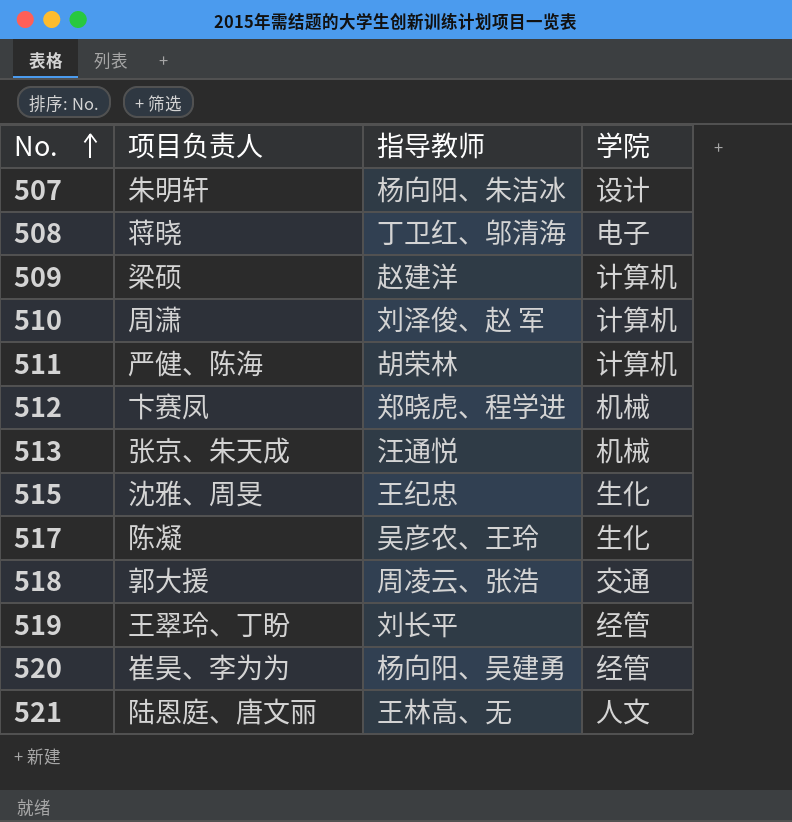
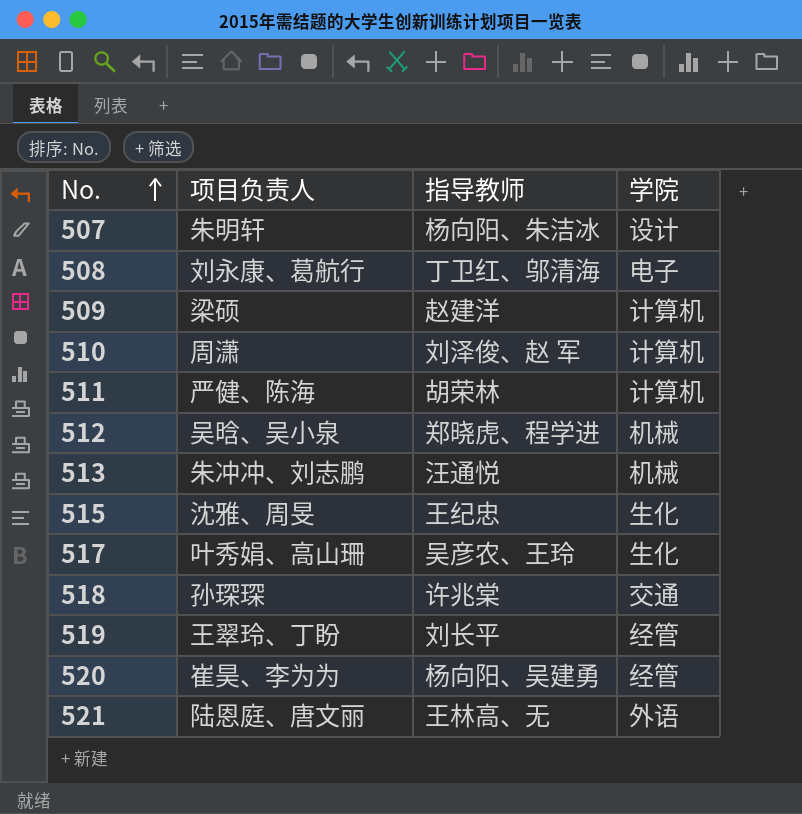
508 | 项目负责人: 蒋晓 -> 刘永康、葛航行
512 | 项目负责人: 卞赛凤 -> 吴晗、吴小泉
513 | 项目负责人: 张京、朱天成 -> 朱冲冲、刘志鹏
517 | 项目负责人: 陈凝 -> 叶秀娟、高山珊
518 | 项目负责人: 郭大援 -> 孙琛琛
518 | 指导教师: 周凌云、张浩 -> 许兆棠
521 | 学院: 人文 -> 外语

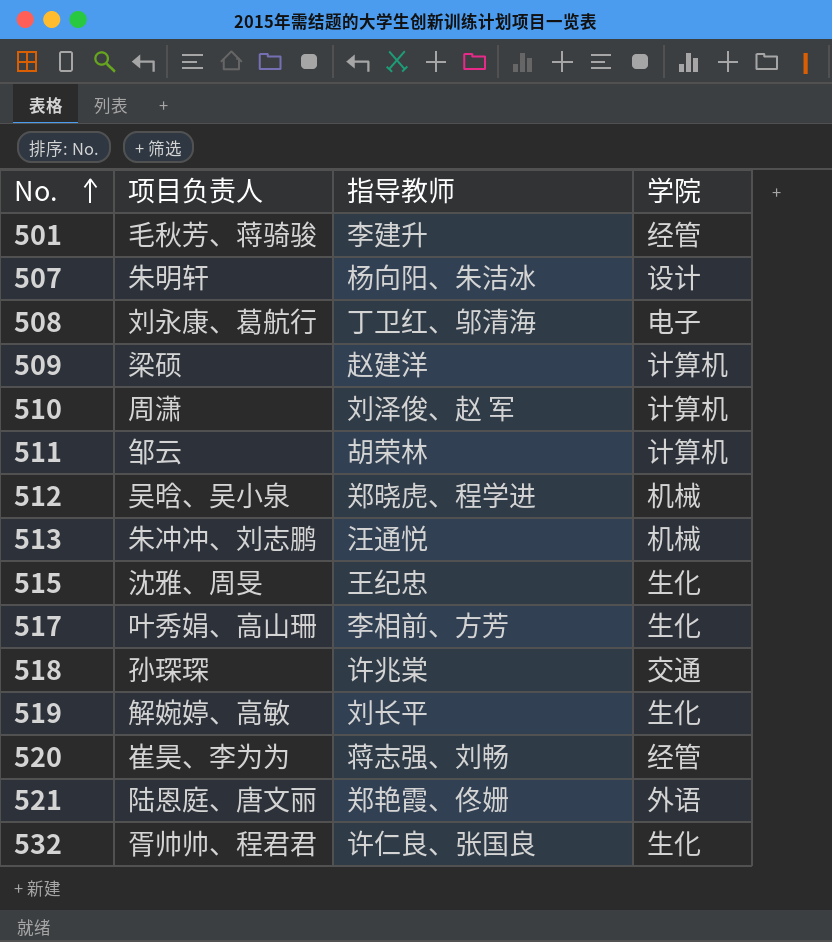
row 501: none -> 毛秋芳、蒋骑骏 | 李建升 | 经管
511 | 项目负责人: 严健、陈海 -> 邹云
517 | 指导教师: 吴彦农、王玲 -> 李相前、方芳
519 | 项目负责人: 王翠玲、丁盼 -> 解婉婷、高敏
519 | 学院: 经管 -> 生化
520 | 指导教师: 杨向阳、吴建勇 -> 蒋志强、刘畅
521 | 指导教师: 王林高、无 -> 郑艳霞、佟姗
row 532: none -> 胥帅帅、程君君 | 许仁良、张国良 | 生化

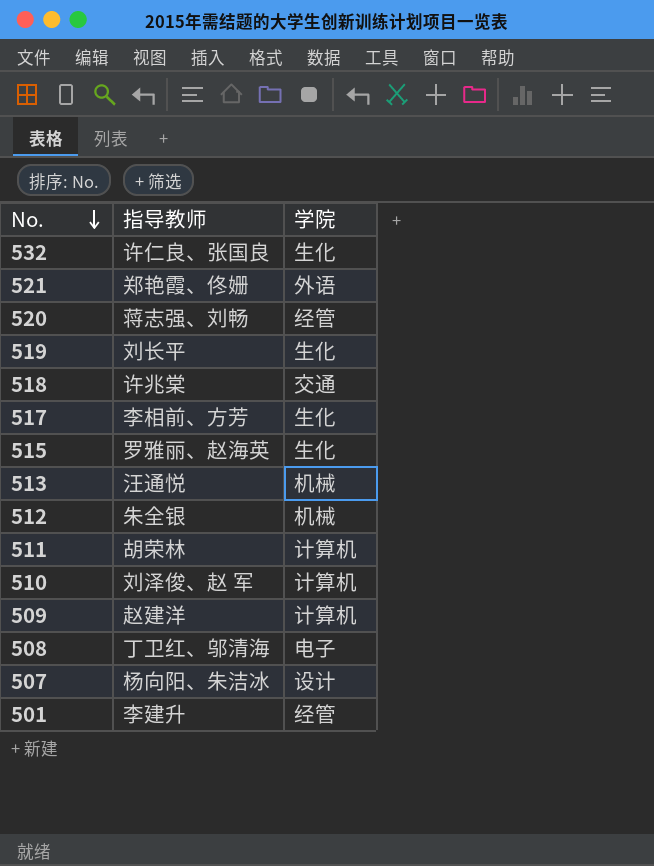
row order: No. ascending -> No. descending
column 项目负责人 | position: 2 -> none
515 | 指导教师: 王纪忠 -> 罗雅丽、赵海英
512 | 指导教师: 郑晓虎、程学进 -> 朱全银

